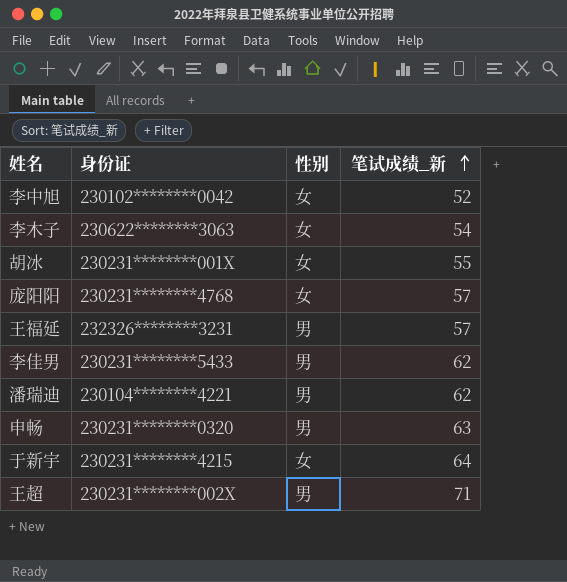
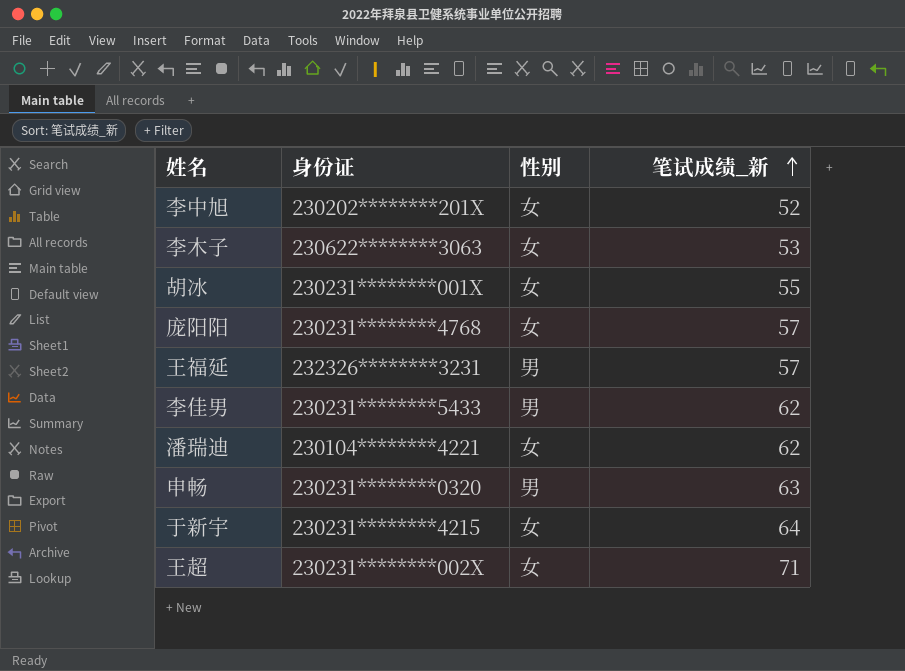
李中旭 | 身份证: 230102********0042 -> 230202********201X
李木子 | 笔试成绩_新: 54 -> 53
潘瑞迪 | 性别: 男 -> 女
王超 | 性别: 男 -> 女

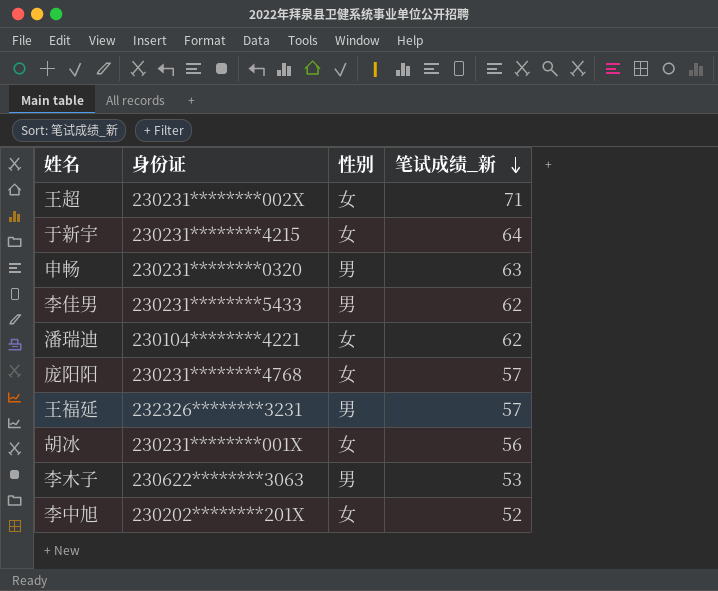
row order: 笔试成绩_新 ascending -> 笔试成绩_新 descending
胡冰 | 笔试成绩_新: 55 -> 56
李木子 | 性别: 女 -> 男

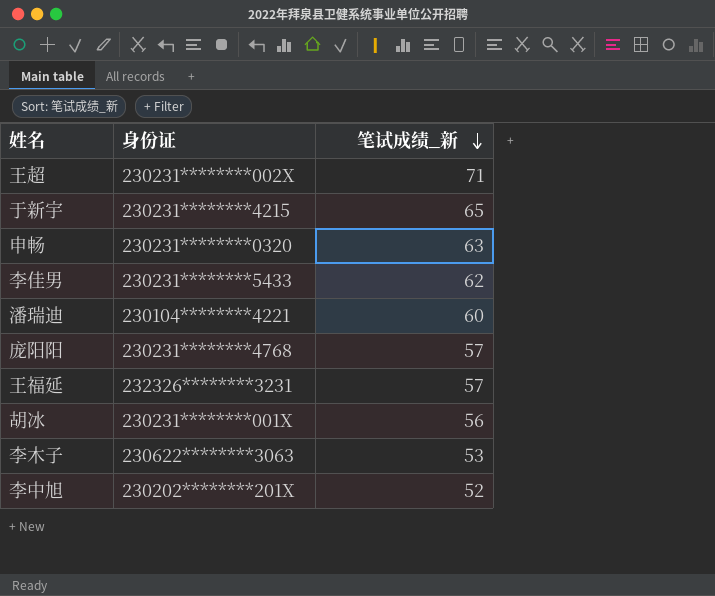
column 性别 | position: 3 -> none
于新宇 | 笔试成绩_新: 64 -> 65
潘瑞迪 | 笔试成绩_新: 62 -> 60

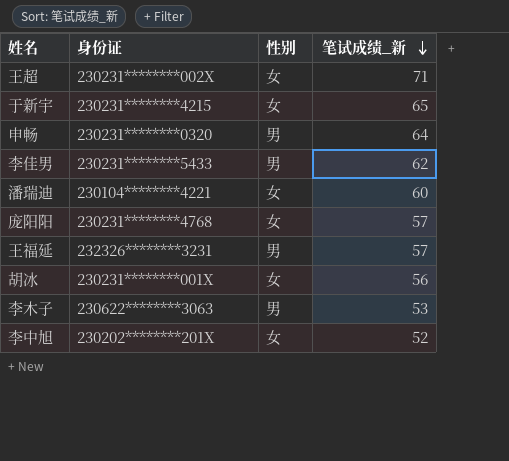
column 性别 | position: none -> 3
申畅 | 笔试成绩_新: 63 -> 64

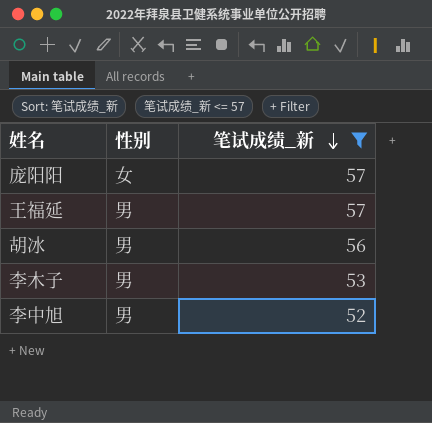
filter: none -> 笔试成绩_新 <= 57
column 身份证 | position: 2 -> none
胡冰 | 性别: 女 -> 男
李中旭 | 性别: 女 -> 男

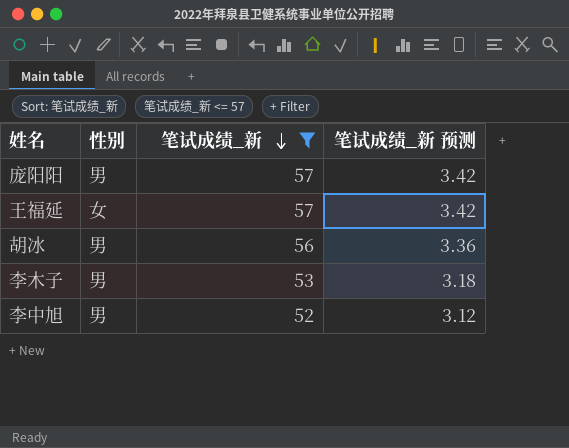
column 笔试成绩_新 预测 | formula: none -> [笔试成绩_新] * 0.06
庞阳阳 | 性别: 女 -> 男
王福延 | 性别: 男 -> 女

